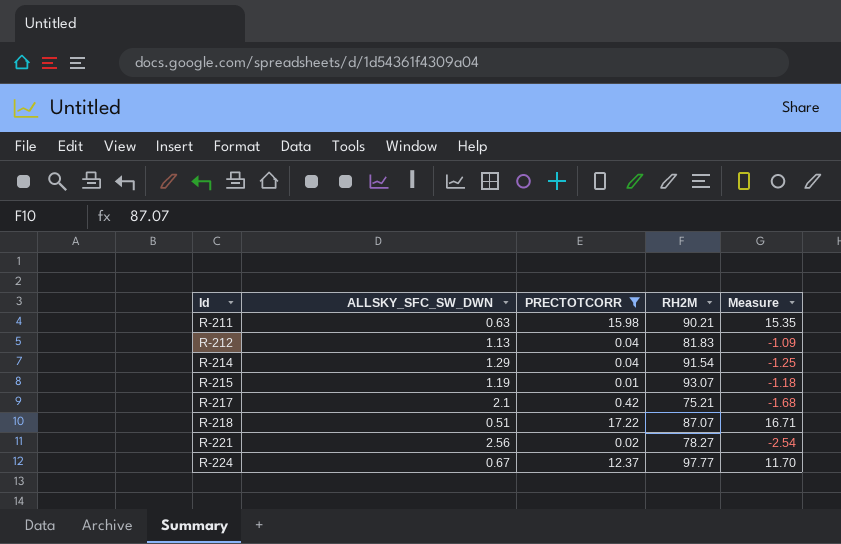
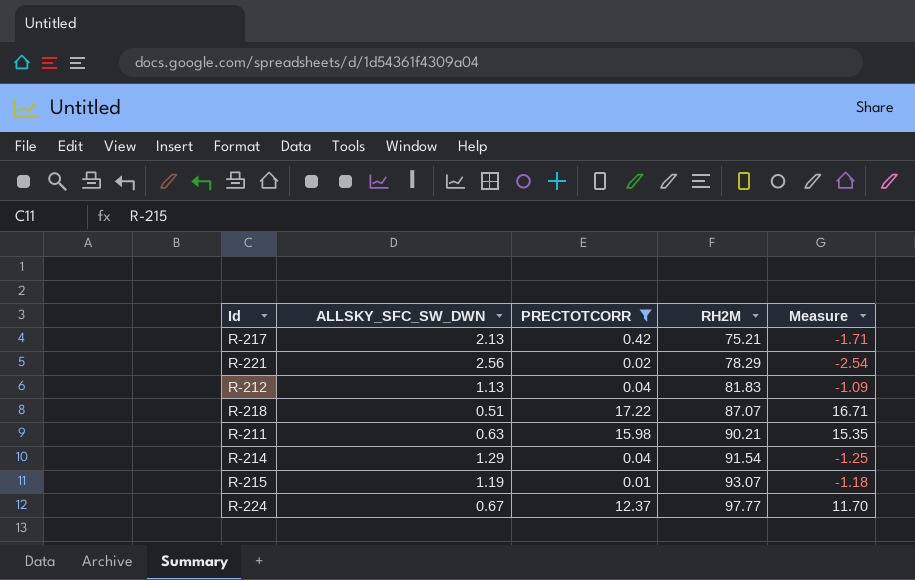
row order: Id ascending -> RH2M ascending
R-217 | ALLSKY_SFC_SW_DWN: 2.1 -> 2.13
R-217 | Measure: -1.68 -> -1.71
R-221 | RH2M: 78.27 -> 78.29

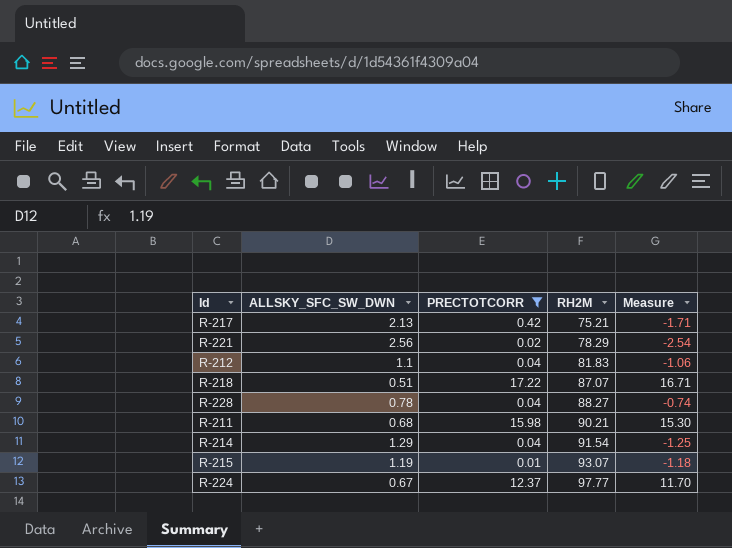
R-212 | ALLSKY_SFC_SW_DWN: 1.13 -> 1.1
R-212 | Measure: -1.09 -> -1.06
row R-228: none -> 0.78 | 0.04 | 88.27 | -0.74
R-211 | ALLSKY_SFC_SW_DWN: 0.63 -> 0.68
R-211 | Measure: 15.35 -> 15.30

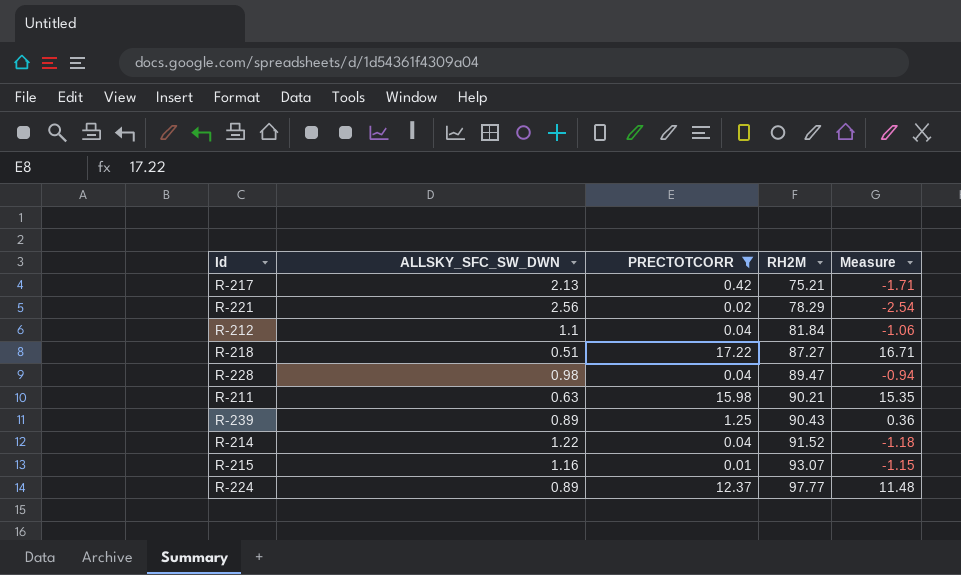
R-212 | RH2M: 81.83 -> 81.84
R-218 | RH2M: 87.07 -> 87.27
R-228 | ALLSKY_SFC_SW_DWN: 0.78 -> 0.98
R-228 | RH2M: 88.27 -> 89.47
R-228 | Measure: -0.74 -> -0.94
R-211 | ALLSKY_SFC_SW_DWN: 0.68 -> 0.63
R-211 | Measure: 15.30 -> 15.35
row R-239: none -> 0.89 | 1.25 | 90.43 | 0.36
R-214 | ALLSKY_SFC_SW_DWN: 1.29 -> 1.22
R-214 | RH2M: 91.54 -> 91.52
R-214 | Measure: -1.25 -> -1.18
R-215 | ALLSKY_SFC_SW_DWN: 1.19 -> 1.16
R-215 | Measure: -1.18 -> -1.15
R-224 | ALLSKY_SFC_SW_DWN: 0.67 -> 0.89
R-224 | Measure: 11.70 -> 11.48

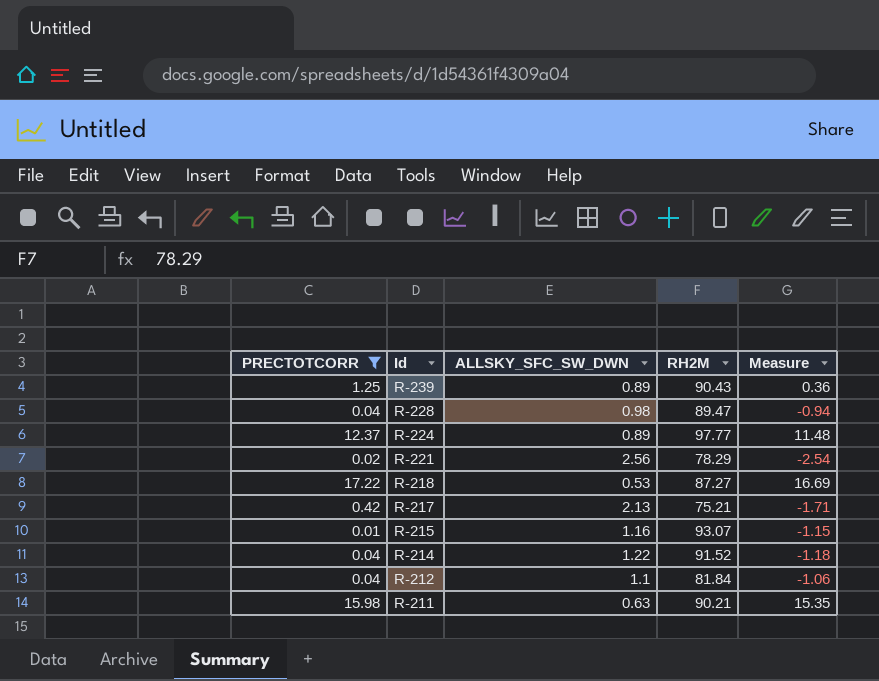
row order: RH2M ascending -> Id descending
column PRECTOTCORR | position: 3 -> 1
R-218 | ALLSKY_SFC_SW_DWN: 0.51 -> 0.53
R-218 | Measure: 16.71 -> 16.69

